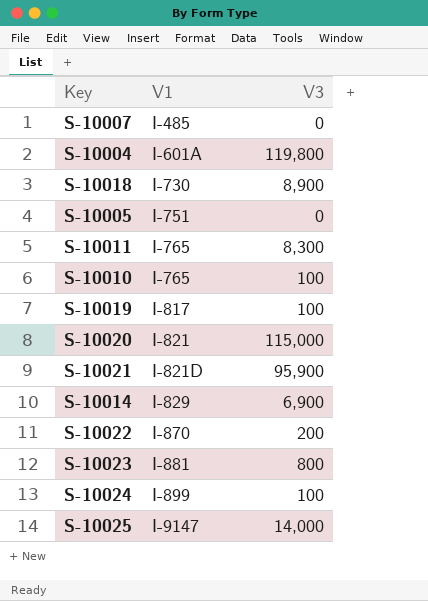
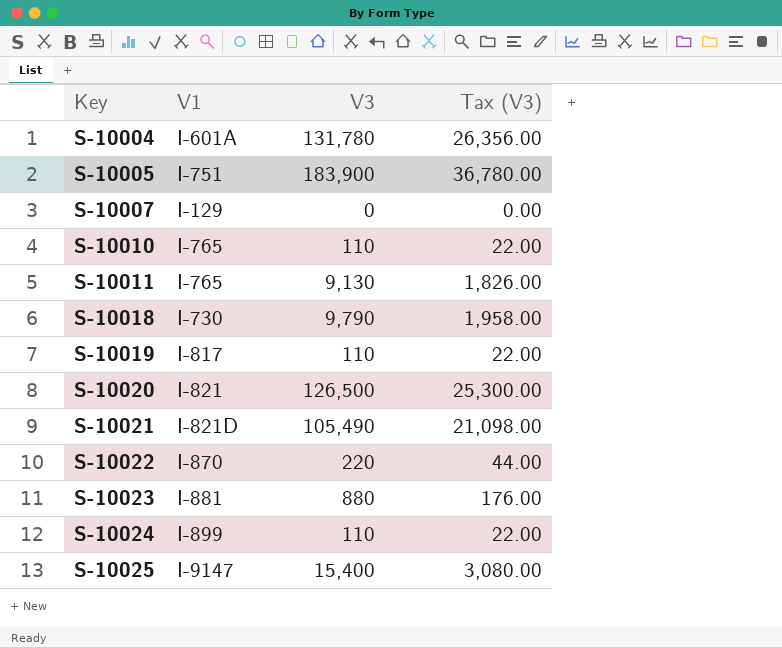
row order: V1 ascending -> Key ascending
column Tax (V3) | formula: none -> [V3] * 0.2
row S-10014: I-829 | 6,900 -> none
S-10004 | V3: 119,800 -> 131,780
S-10005 | V3: 0 -> 183,900
S-10007 | V1: I-485 -> I-129
S-10010 | V3: 100 -> 110
S-10011 | V3: 8,300 -> 9,130
S-10018 | V3: 8,900 -> 9,790
S-10019 | V3: 100 -> 110
S-10020 | V3: 115,000 -> 126,500
S-10021 | V3: 95,900 -> 105,490
S-10022 | V3: 200 -> 220
S-10023 | V3: 800 -> 880
S-10024 | V3: 100 -> 110
S-10025 | V3: 14,000 -> 15,400

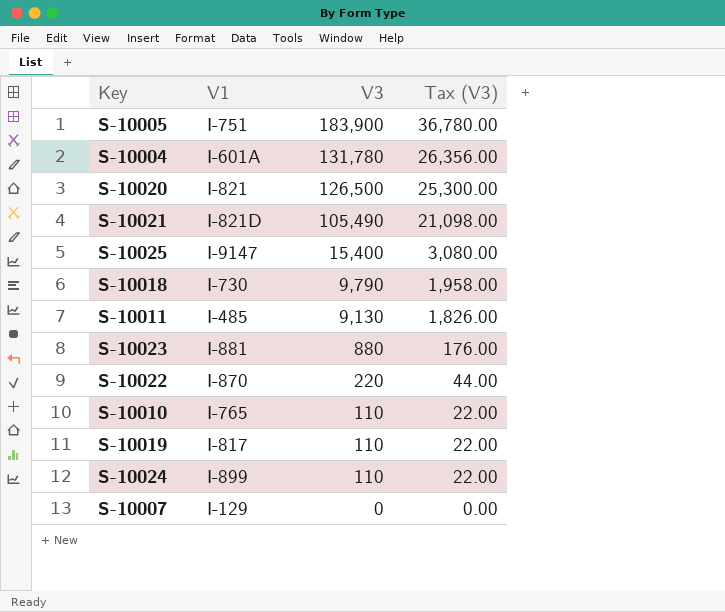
row order: Key ascending -> V3 descending
S-10011 | V1: I-765 -> I-485

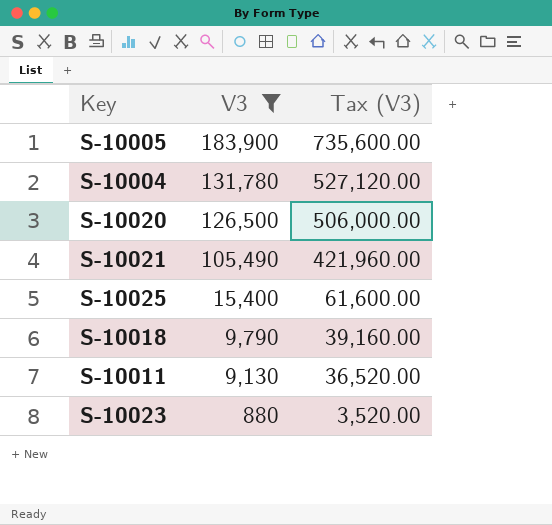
filter: none -> V3 >= 880
column V1 | position: 2 -> none
column Tax (V3) | formula: [V3] * 0.2 -> [V3] * 4

